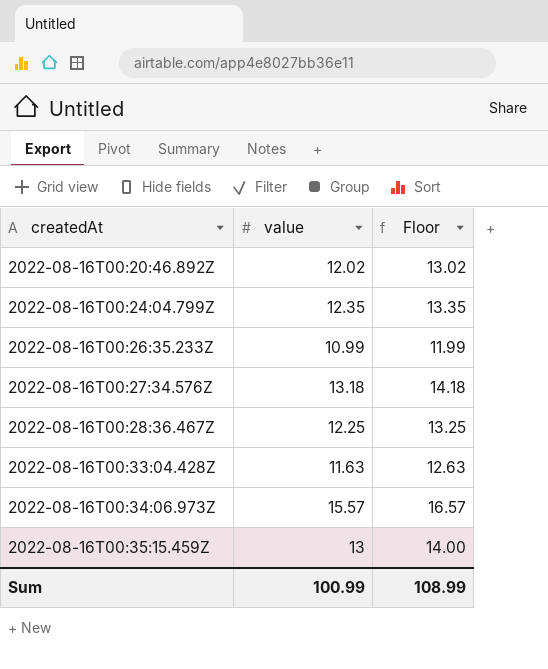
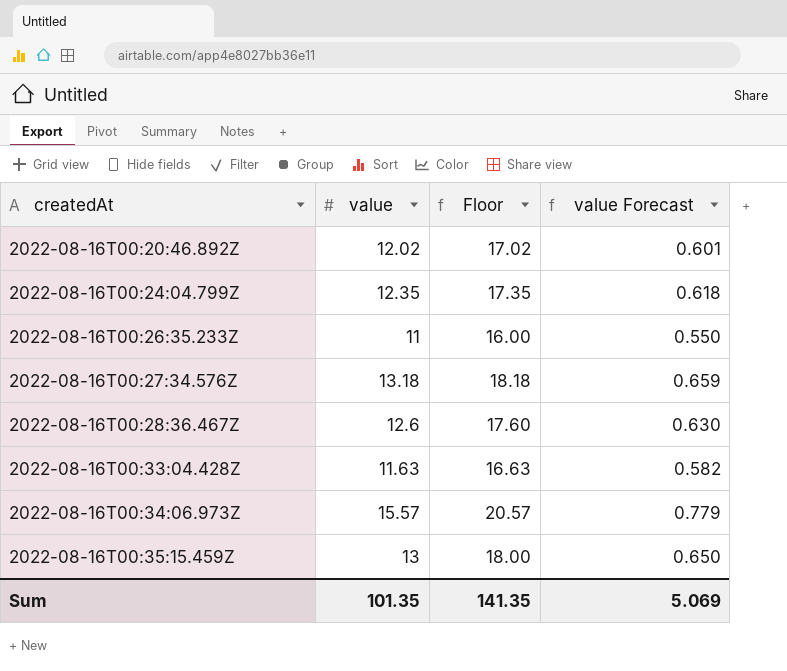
column Floor | formula: [value] + 1 -> [value] + 5
column value Forecast | formula: none -> [value] * 0.05
2022-08-16T00:26:35.233Z | value: 10.99 -> 11
2022-08-16T00:28:36.467Z | value: 12.25 -> 12.6
Sum | value: 100.99 -> 101.35
Sum | Floor: 108.99 -> 141.35

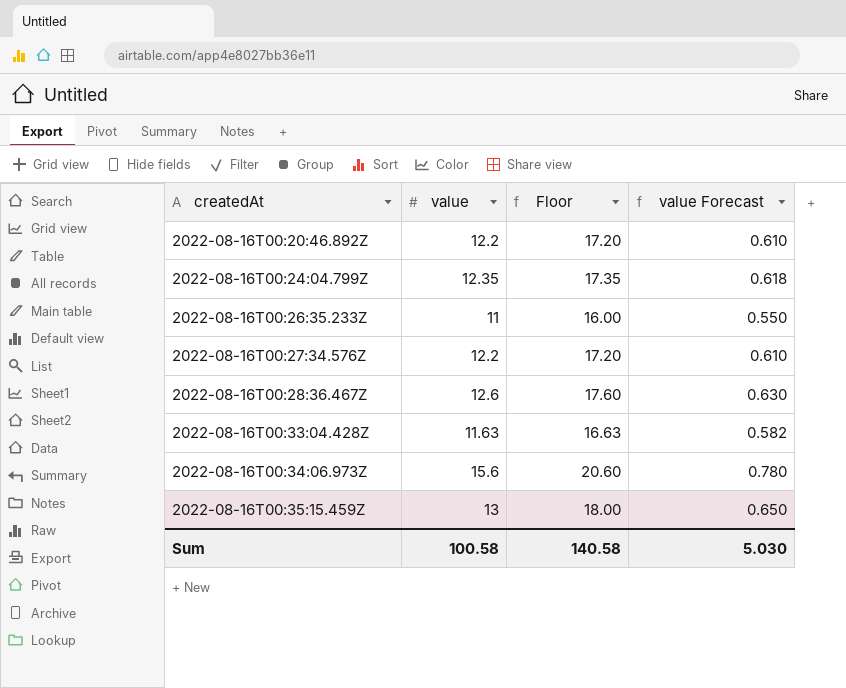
2022-08-16T00:20:46.892Z | value: 12.02 -> 12.2
2022-08-16T00:20:46.892Z | Floor: 17.02 -> 17.20
2022-08-16T00:20:46.892Z | value Forecast: 0.601 -> 0.610
2022-08-16T00:27:34.576Z | value: 13.18 -> 12.2
2022-08-16T00:27:34.576Z | Floor: 18.18 -> 17.20
2022-08-16T00:27:34.576Z | value Forecast: 0.659 -> 0.610
2022-08-16T00:34:06.973Z | value: 15.57 -> 15.6
2022-08-16T00:34:06.973Z | Floor: 20.57 -> 20.60
2022-08-16T00:34:06.973Z | value Forecast: 0.779 -> 0.780
Sum | value: 101.35 -> 100.58
Sum | Floor: 141.35 -> 140.58
Sum | value Forecast: 5.069 -> 5.030

